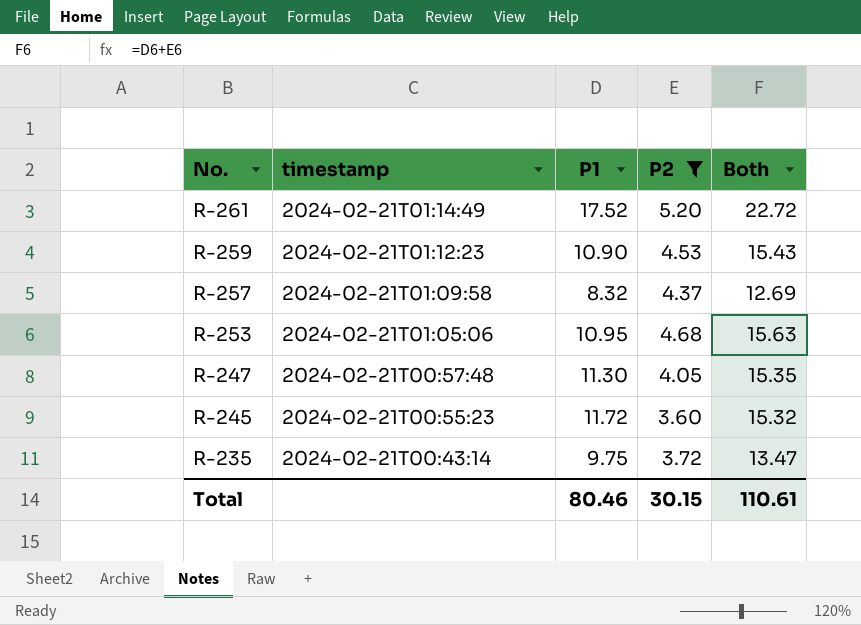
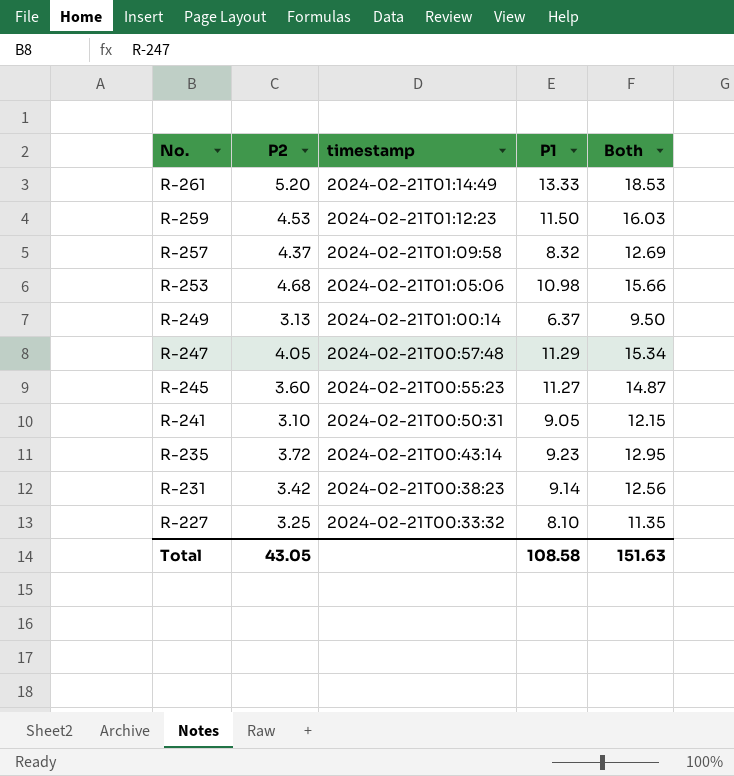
filter: P2 >= 3.60 -> none
column P2 | position: 4 -> 2
R-261 | P1: 17.52 -> 13.33
R-261 | Both: 22.72 -> 18.53
R-259 | P1: 10.90 -> 11.50
R-259 | Both: 15.43 -> 16.03
R-253 | P1: 10.95 -> 10.98
R-253 | Both: 15.63 -> 15.66
R-247 | P1: 11.30 -> 11.29
R-247 | Both: 15.35 -> 15.34
R-245 | P1: 11.72 -> 11.27
R-245 | Both: 15.32 -> 14.87
R-235 | P1: 9.75 -> 9.23
R-235 | Both: 13.47 -> 12.95
Total | P2: 30.15 -> 43.05
Total | P1: 80.46 -> 108.58
Total | Both: 110.61 -> 151.63

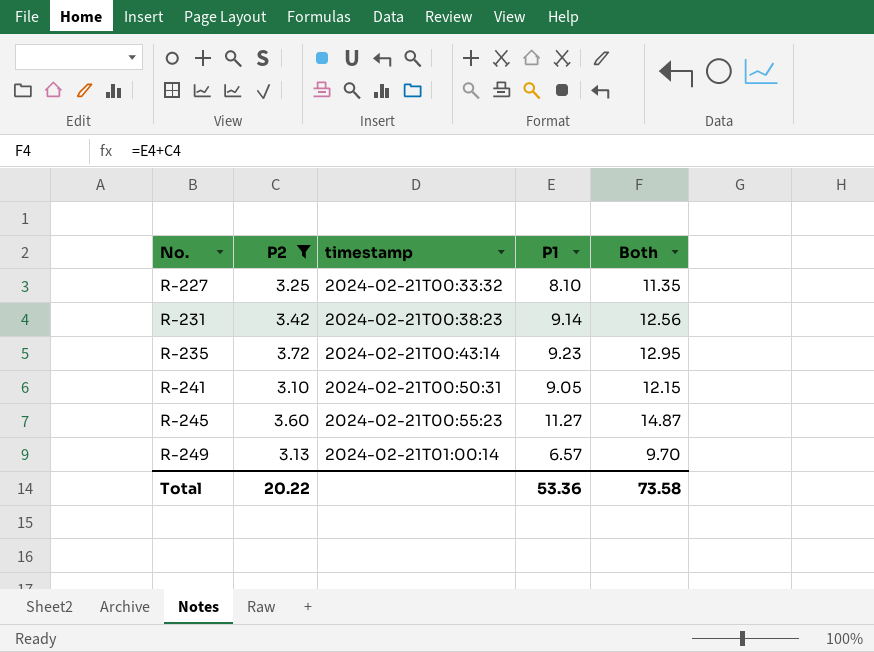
filter: none -> P2 <= 3.72
row order: No. descending -> No. ascending
R-249 | P1: 6.37 -> 6.57
R-249 | Both: 9.50 -> 9.70
Total | P2: 43.05 -> 20.22
Total | P1: 108.58 -> 53.36
Total | Both: 151.63 -> 73.58

